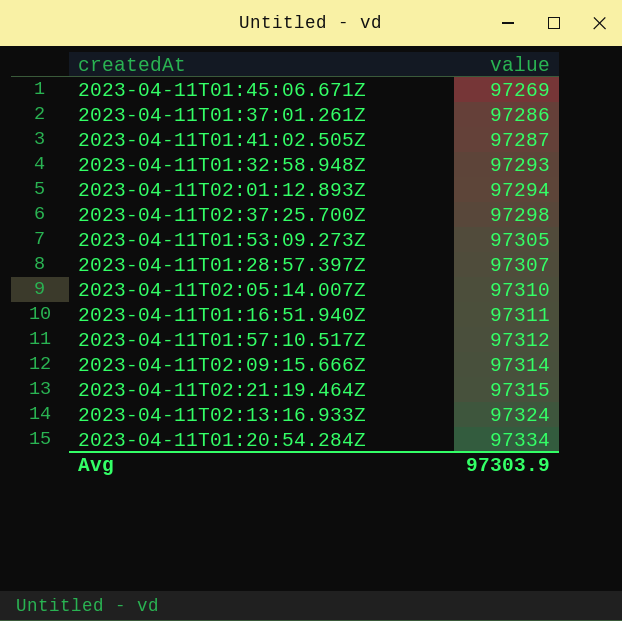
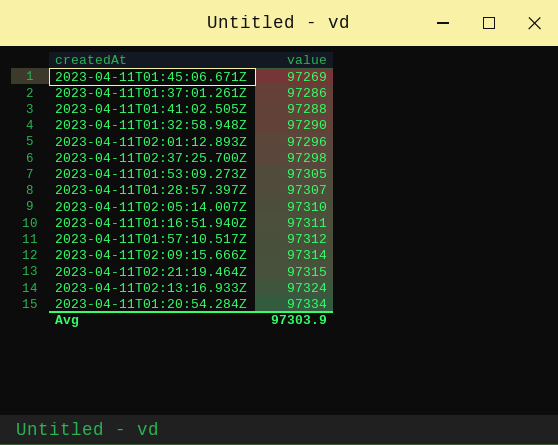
2023-04-11T01:41:02.505Z | value: 97287 -> 97288
2023-04-11T01:32:58.948Z | value: 97293 -> 97290
2023-04-11T02:01:12.893Z | value: 97294 -> 97296

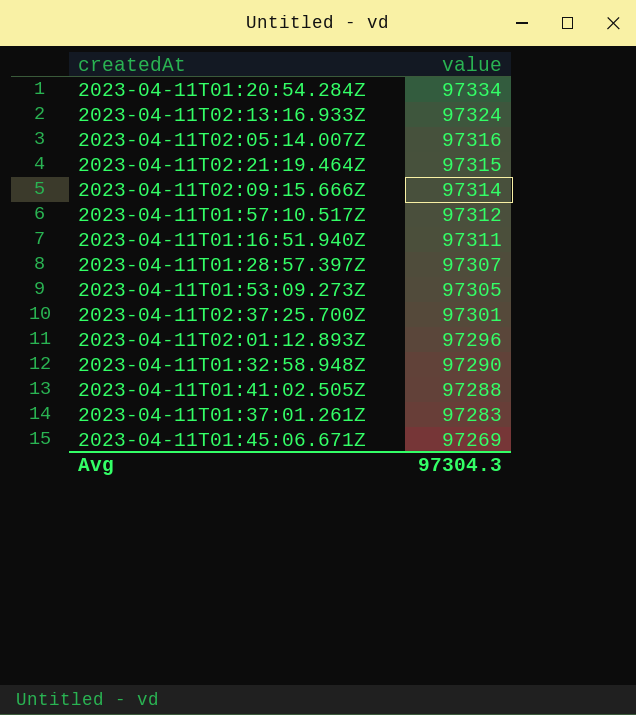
row order: value ascending -> value descending
2023-04-11T02:05:14.007Z | value: 97310 -> 97316
2023-04-11T02:37:25.700Z | value: 97298 -> 97301
2023-04-11T01:37:01.261Z | value: 97286 -> 97283
Avg | value: 97303.9 -> 97304.3

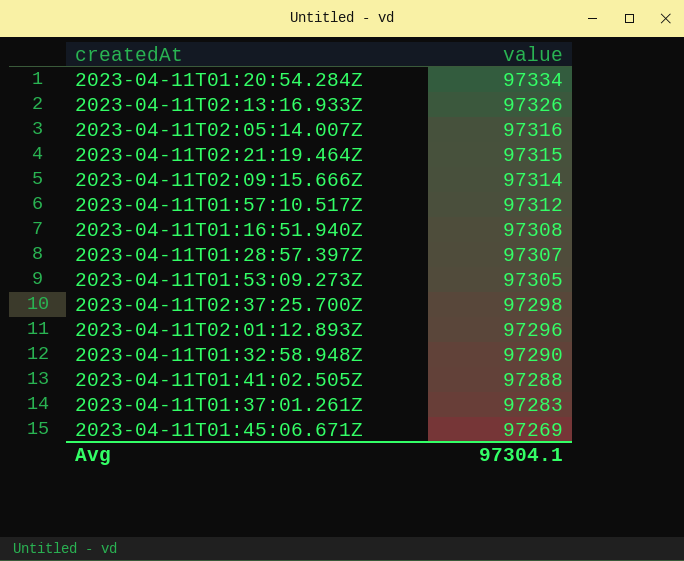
2023-04-11T02:13:16.933Z | value: 97324 -> 97326
2023-04-11T01:16:51.940Z | value: 97311 -> 97308
2023-04-11T02:37:25.700Z | value: 97301 -> 97298
Avg | value: 97304.3 -> 97304.1

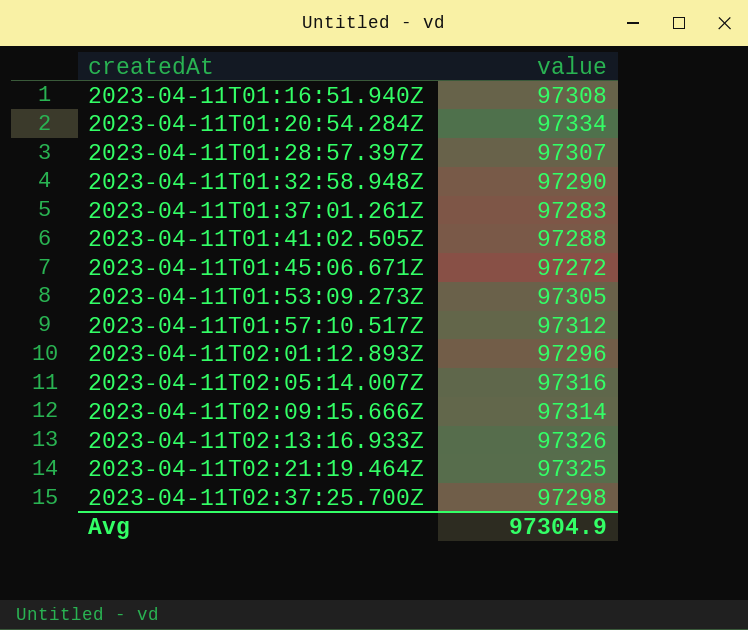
row order: value descending -> createdAt ascending
2023-04-11T01:45:06.671Z | value: 97269 -> 97272
2023-04-11T02:21:19.464Z | value: 97315 -> 97325
Avg | value: 97304.1 -> 97304.9

